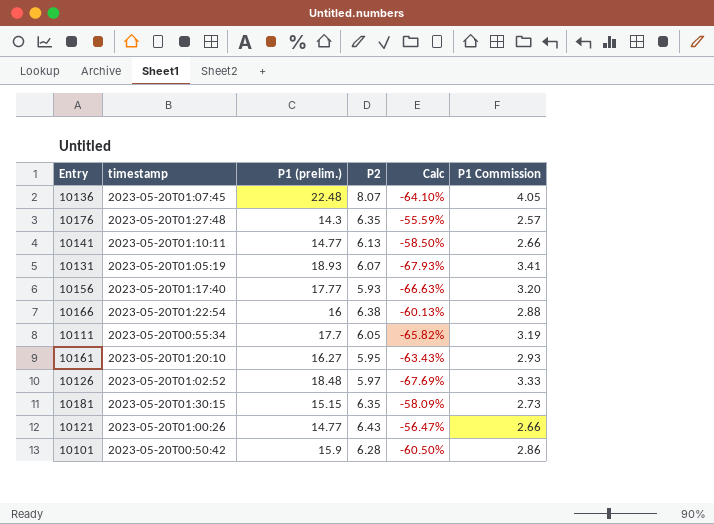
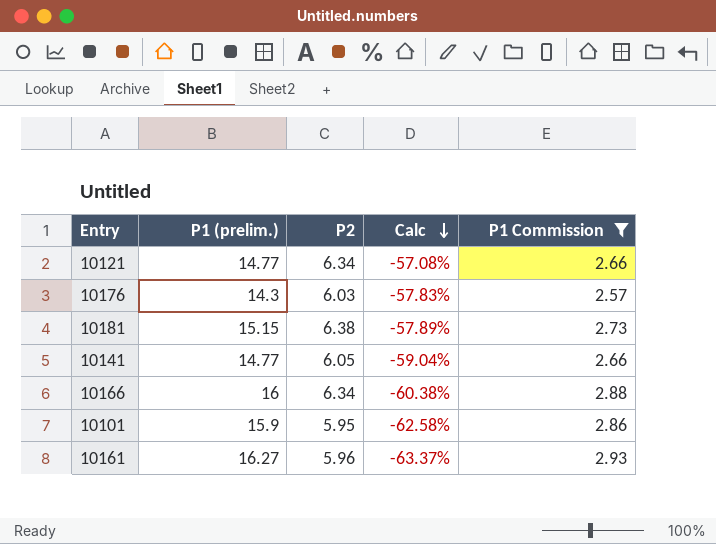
filter: none -> P1 Commission <= 2.93
row order: none -> Calc descending
column timestamp | position: 2 -> none
10121 | P2: 6.43 -> 6.34
10121 | Calc: -56.47% -> -57.08%
10176 | P2: 6.35 -> 6.03
10176 | Calc: -55.59% -> -57.83%
10181 | P2: 6.35 -> 6.38
10181 | Calc: -58.09% -> -57.89%
10141 | P2: 6.13 -> 6.05
10141 | Calc: -58.50% -> -59.04%
10166 | P2: 6.38 -> 6.34
10166 | Calc: -60.13% -> -60.38%
10101 | P2: 6.28 -> 5.95
10101 | Calc: -60.50% -> -62.58%
10161 | P2: 5.95 -> 5.96
10161 | Calc: -63.43% -> -63.37%

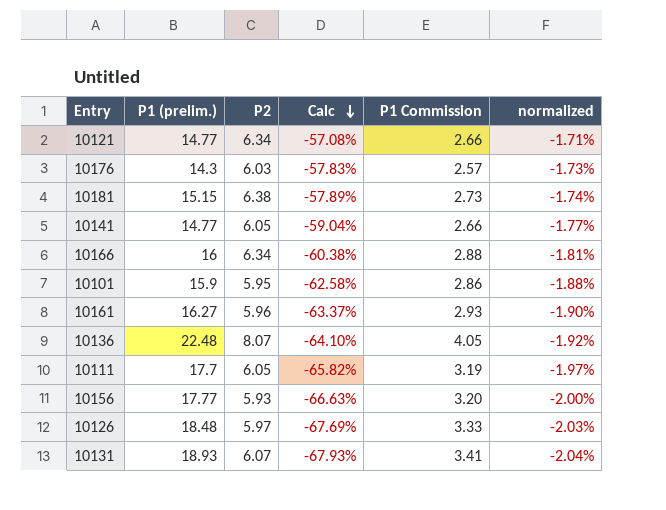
filter: P1 Commission <= 2.93 -> none
column normalized | formula: none -> [Calc] * 0.03

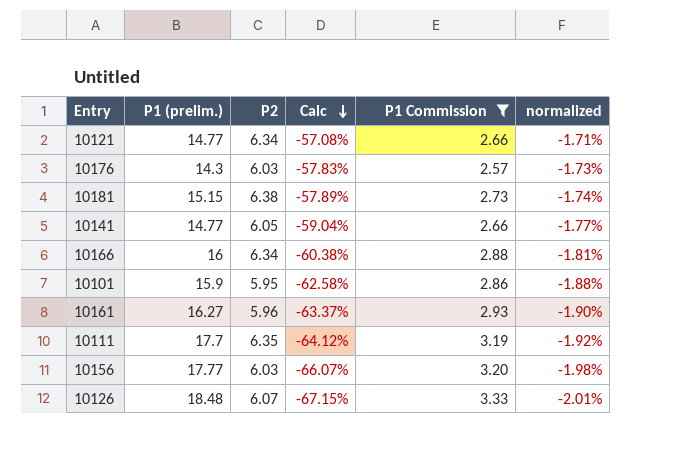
filter: none -> P1 Commission <= 3.33
10111 | P2: 6.05 -> 6.35
10111 | Calc: -65.82% -> -64.12%
10111 | normalized: -1.97% -> -1.92%
10156 | P2: 5.93 -> 6.03
10156 | Calc: -66.63% -> -66.07%
10156 | normalized: -2.00% -> -1.98%
10126 | P2: 5.97 -> 6.07
10126 | Calc: -67.69% -> -67.15%
10126 | normalized: -2.03% -> -2.01%

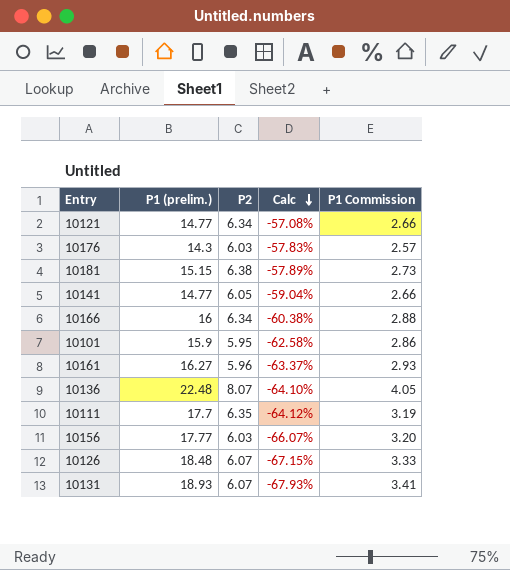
filter: P1 Commission <= 3.33 -> none
column normalized | formula: [Calc] * 0.03 -> none

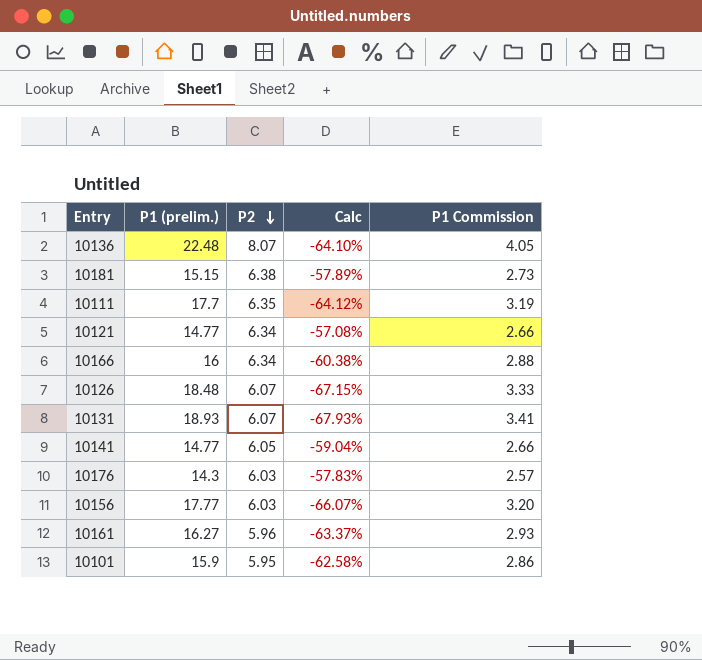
row order: Calc descending -> P2 descending

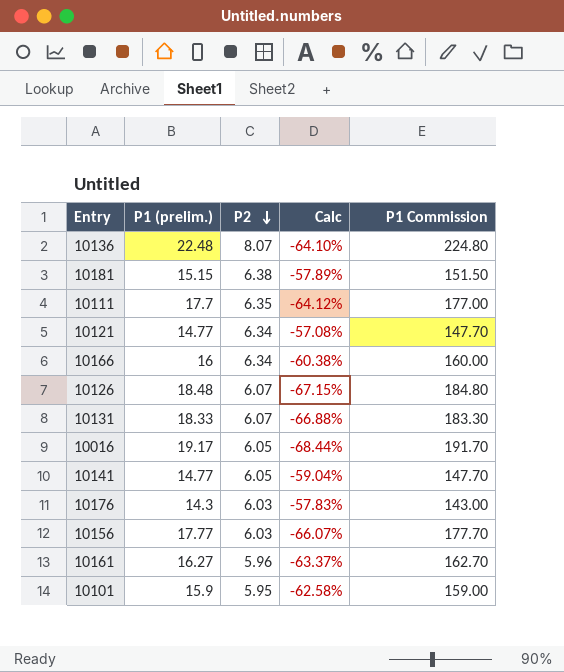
column P1 Commission | formula: [P1 (prelim.)] * 0.18 -> [P1 (prelim.)] * 10
10131 | P1 (prelim.): 18.93 -> 18.33
10131 | Calc: -67.93% -> -66.88%
row 10016: none -> 19.17 | 6.05 | -68.44% | 191.70

